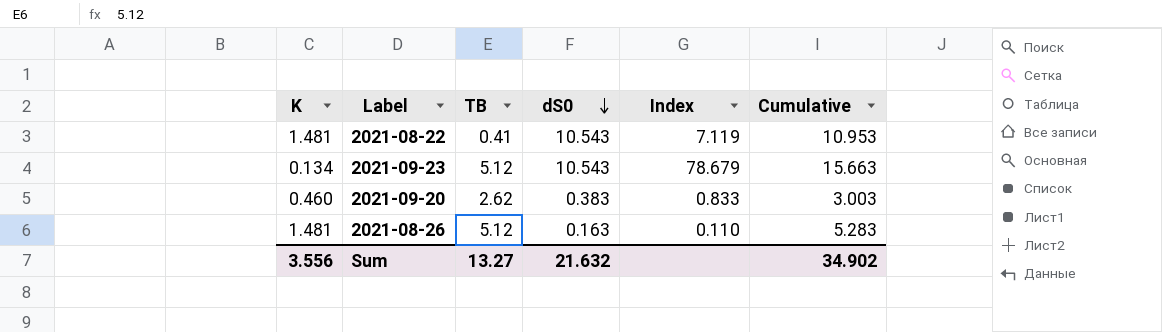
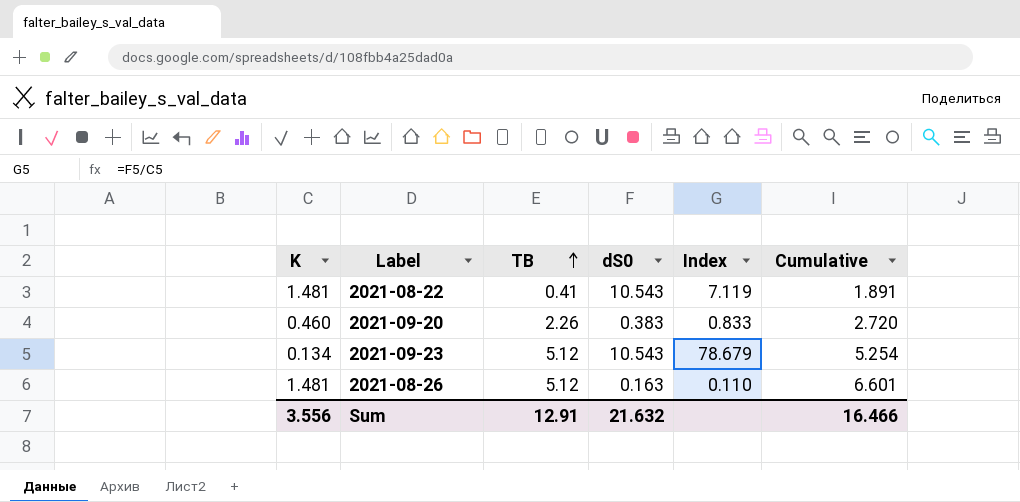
row order: dS0 descending -> TB ascending
column Cumulative | formula: [TB] + [dS0] -> [K] + [TB]
2021-09-20 | TB: 2.62 -> 2.26
Sum | TB: 13.27 -> 12.91
Sum | Cumulative: 34.902 -> 16.466

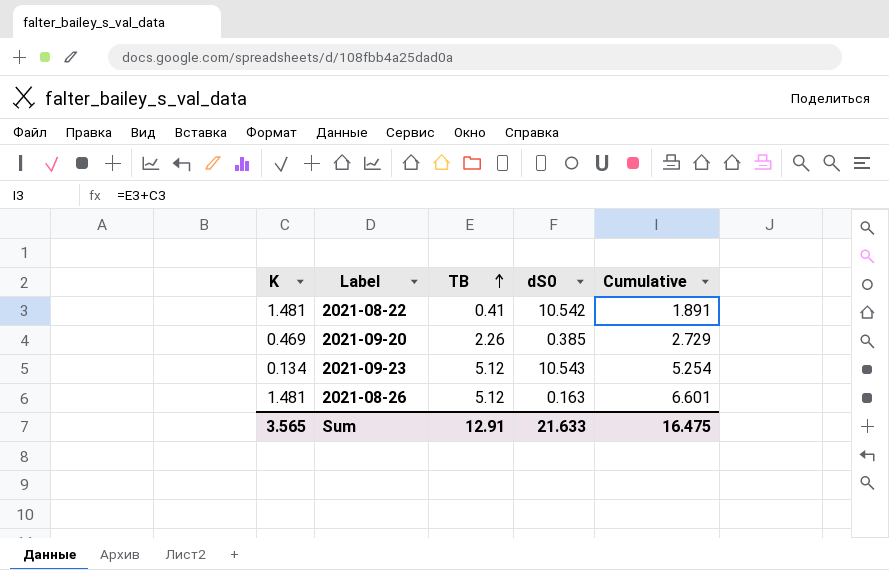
column Index | formula: [dS0] / [K] -> none
2021-08-22 | dS0: 10.543 -> 10.542
2021-09-20 | K: 0.460 -> 0.469
2021-09-20 | dS0: 0.383 -> 0.385
2021-09-20 | Cumulative: 2.720 -> 2.729
Sum | K: 3.556 -> 3.565
Sum | dS0: 21.632 -> 21.633
Sum | Cumulative: 16.466 -> 16.475

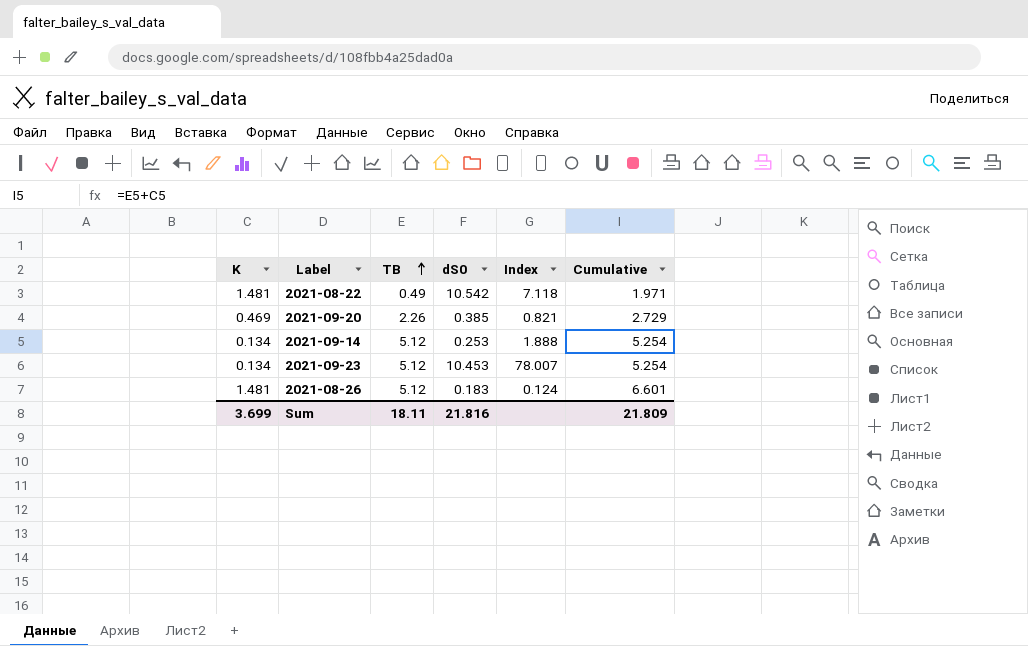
column Index | formula: none -> [dS0] / [K]
2021-08-22 | TB: 0.41 -> 0.49
2021-08-22 | Cumulative: 1.891 -> 1.971
row 2021-09-14: none -> 0.134 | 5.12 | 0.253 | 1.888 | 5.254
2021-09-23 | dS0: 10.543 -> 10.453
2021-08-26 | dS0: 0.163 -> 0.183
Sum | K: 3.565 -> 3.699
Sum | TB: 12.91 -> 18.11
Sum | dS0: 21.633 -> 21.816
Sum | Cumulative: 16.475 -> 21.809

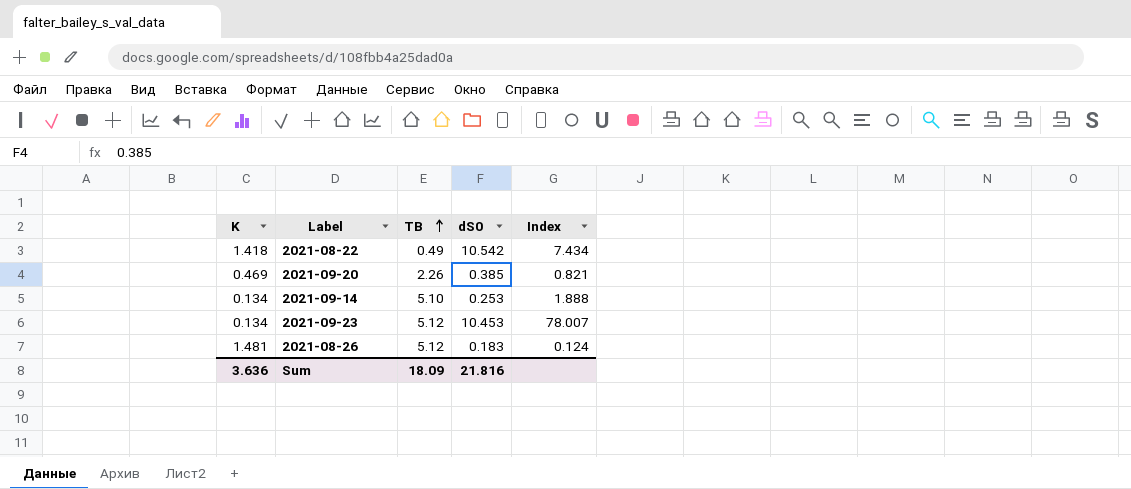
column Cumulative | formula: [K] + [TB] -> none
2021-08-22 | K: 1.481 -> 1.418
2021-08-22 | Index: 7.118 -> 7.434
2021-09-14 | TB: 5.12 -> 5.10
Sum | K: 3.699 -> 3.636
Sum | TB: 18.11 -> 18.09

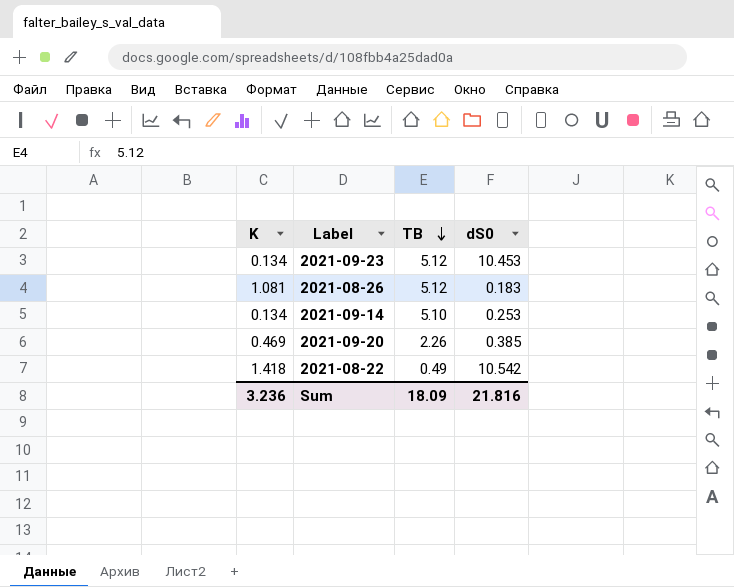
row order: TB ascending -> TB descending
column Index | formula: [dS0] / [K] -> none
2021-08-26 | K: 1.481 -> 1.081
Sum | K: 3.636 -> 3.236

